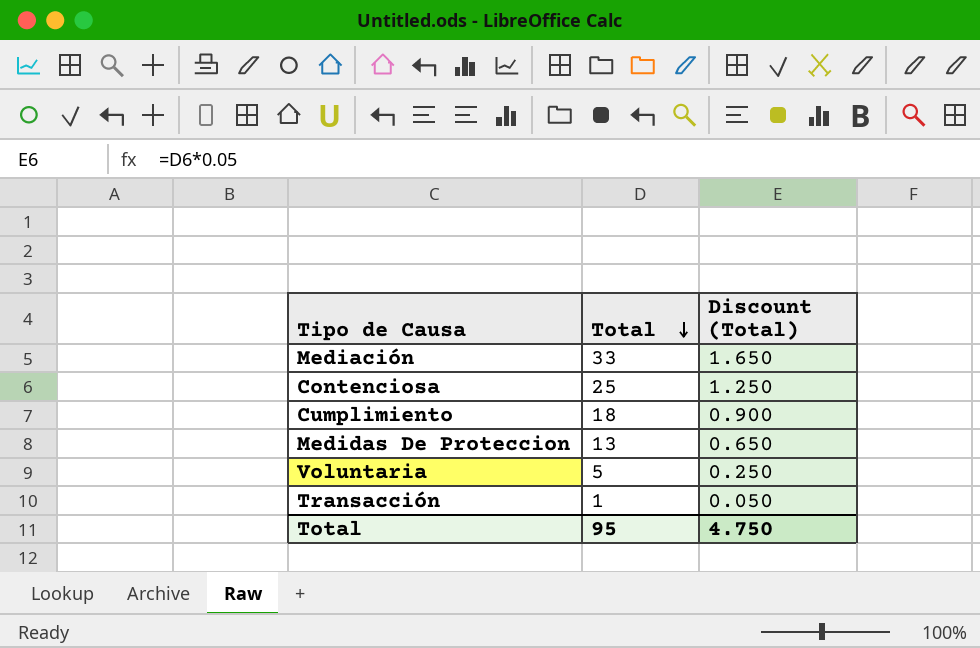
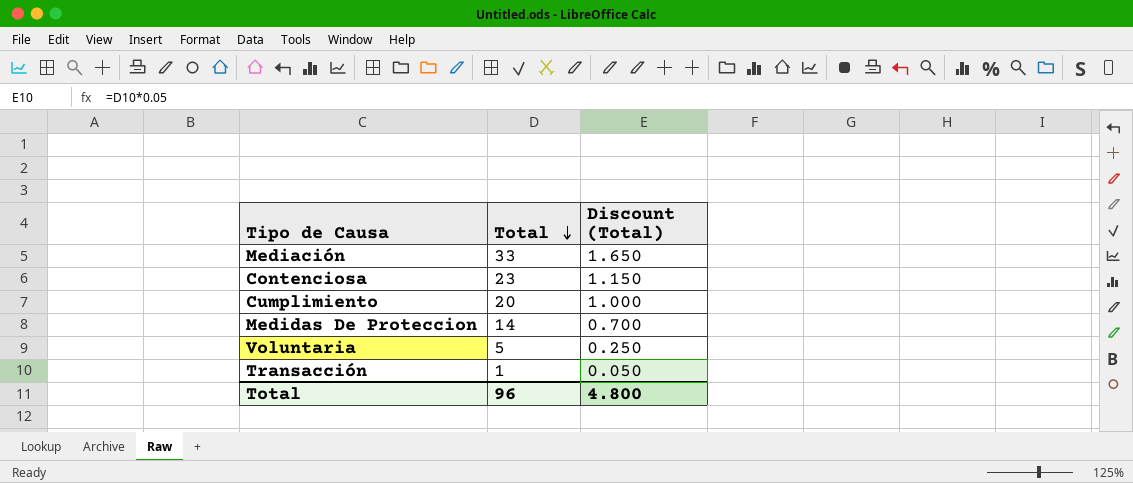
Contenciosa | Total: 25 -> 23
Contenciosa | Discount (Total): 1.250 -> 1.150
Cumplimiento | Total: 18 -> 20
Cumplimiento | Discount (Total): 0.900 -> 1.000
Medidas De Proteccion | Total: 13 -> 14
Medidas De Proteccion | Discount (Total): 0.650 -> 0.700
Total | Total: 95 -> 96
Total | Discount (Total): 4.750 -> 4.800

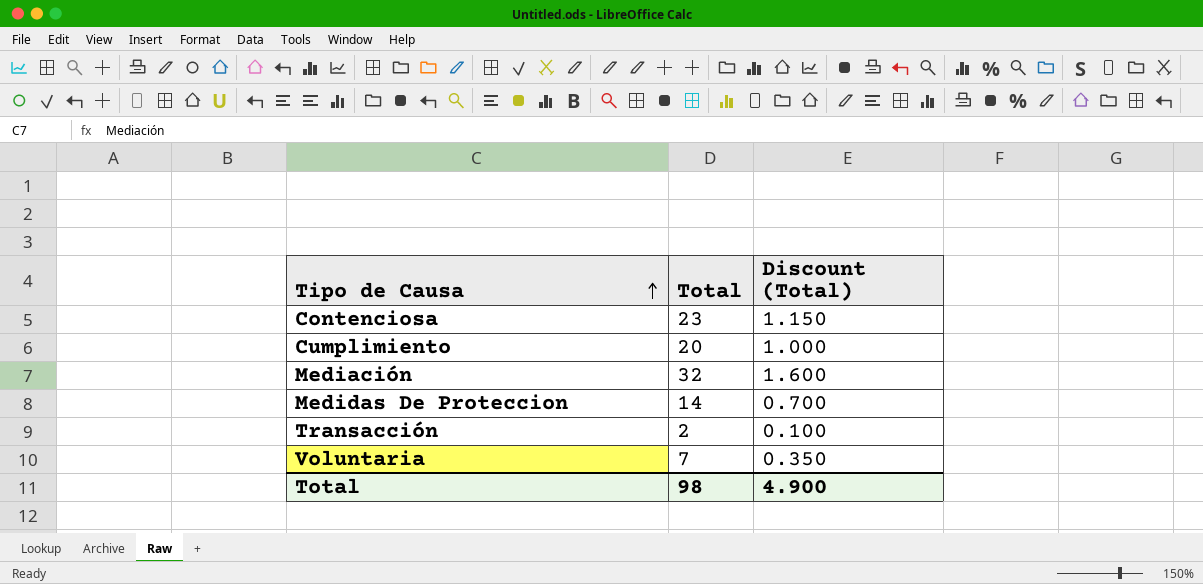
row order: Total descending -> Tipo de Causa ascending
Mediación | Total: 33 -> 32
Mediación | Discount (Total): 1.650 -> 1.600
Transacción | Total: 1 -> 2
Transacción | Discount (Total): 0.050 -> 0.100
Voluntaria | Total: 5 -> 7
Voluntaria | Discount (Total): 0.250 -> 0.350
Total | Total: 96 -> 98
Total | Discount (Total): 4.800 -> 4.900

